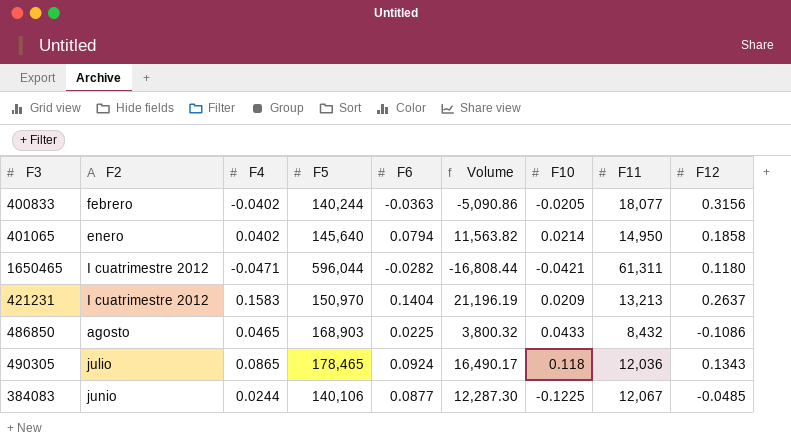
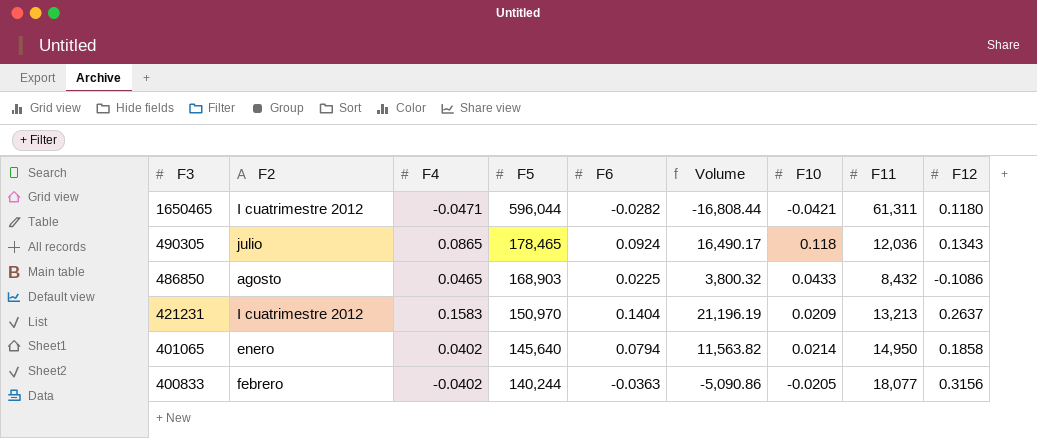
row order: none -> F3 descending
row 384083: junio | 0.0244 | 140,106 | 0.0877 | 12,287.30 | -0.1225 | 12,067 | -0.0485 -> none

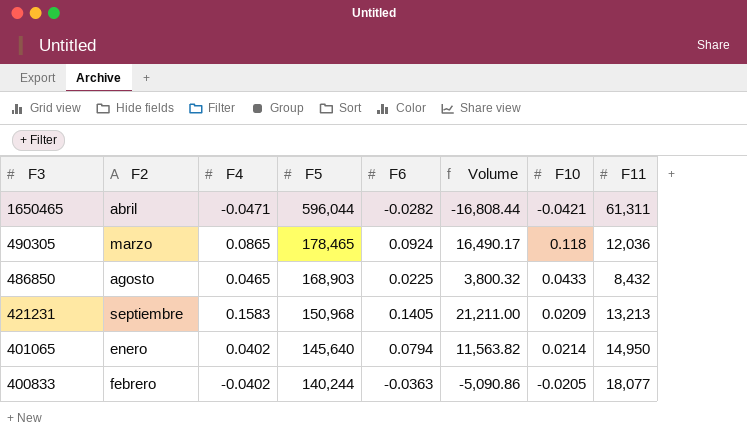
column F12 | position: 9 -> none
1650465 | F2: I cuatrimestre 2012 -> abril
490305 | F2: julio -> marzo
421231 | F2: I cuatrimestre 2012 -> septiembre
421231 | F5: 150,970 -> 150,968
421231 | F6: 0.1404 -> 0.1405
421231 | Volume: 21,196.19 -> 21,211.00

